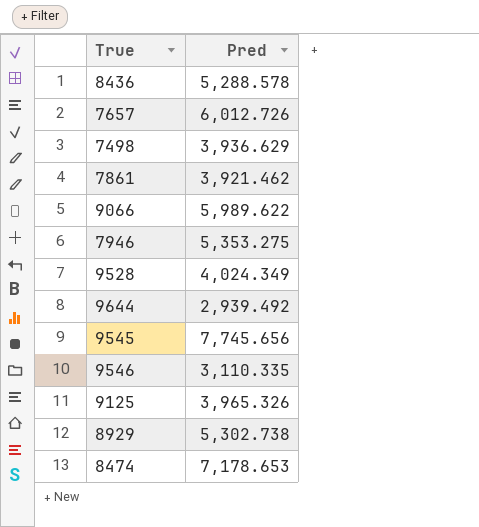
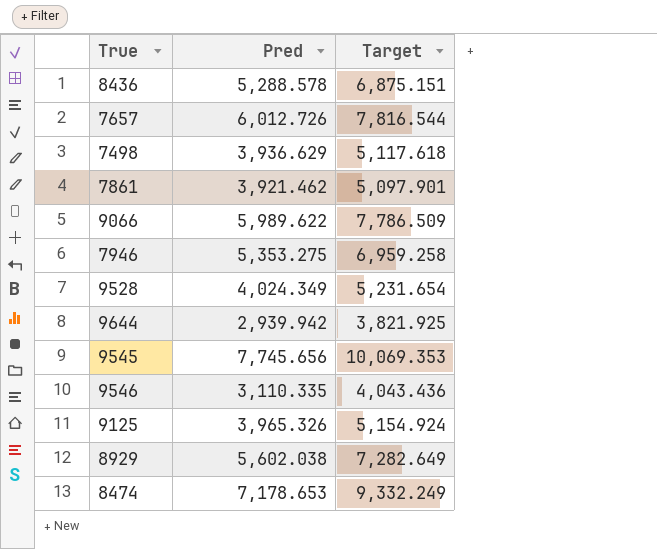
column Target | formula: none -> [Pred] * 1.3
9644 | Pred: 2,939.492 -> 2,939.942
8929 | Pred: 5,302.738 -> 5,602.038

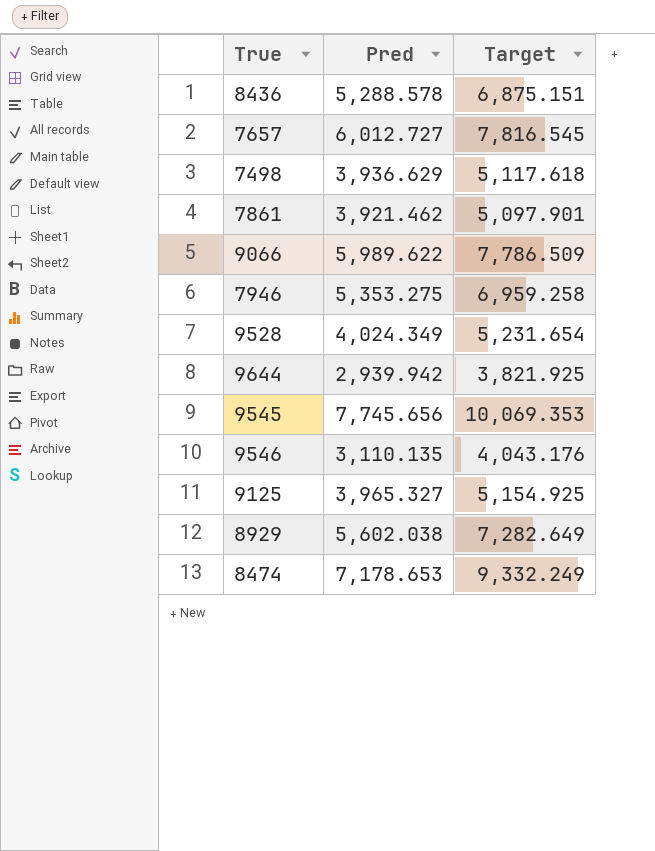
7657 | Pred: 6,012.726 -> 6,012.727
7657 | Target: 7,816.544 -> 7,816.545
9546 | Pred: 3,110.335 -> 3,110.135
9546 | Target: 4,043.436 -> 4,043.176
9125 | Pred: 3,965.326 -> 3,965.327
9125 | Target: 5,154.924 -> 5,154.925

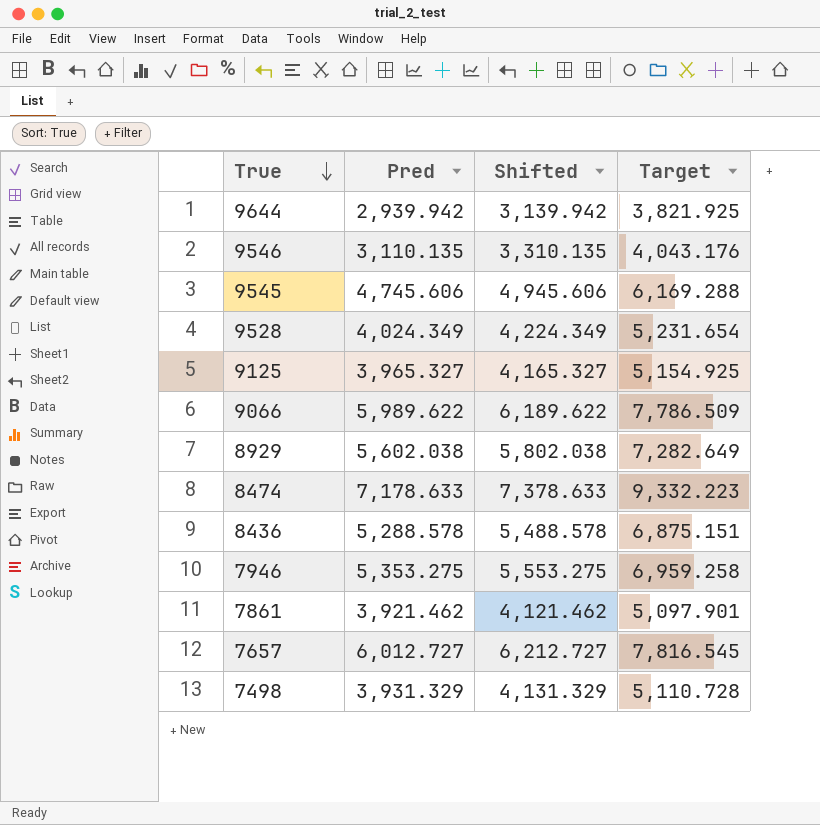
row order: none -> True descending
column Shifted | formula: none -> [Pred] + 200
9545 | Pred: 7,745.656 -> 4,745.606
9545 | Target: 10,069.353 -> 6,169.288
8474 | Pred: 7,178.653 -> 7,178.633
8474 | Target: 9,332.249 -> 9,332.223
7498 | Pred: 3,936.629 -> 3,931.329
7498 | Target: 5,117.618 -> 5,110.728

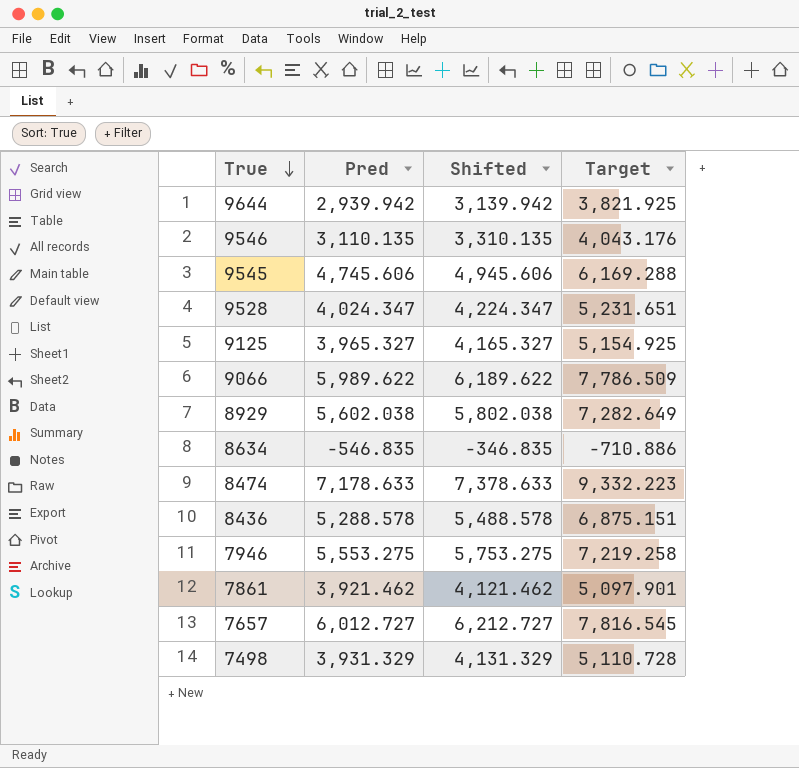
9528 | Pred: 4,024.349 -> 4,024.347
9528 | Shifted: 4,224.349 -> 4,224.347
9528 | Target: 5,231.654 -> 5,231.651
row 8634: none -> -546.835 | -346.835 | -710.886
7946 | Pred: 5,353.275 -> 5,553.275
7946 | Shifted: 5,553.275 -> 5,753.275
7946 | Target: 6,959.258 -> 7,219.258

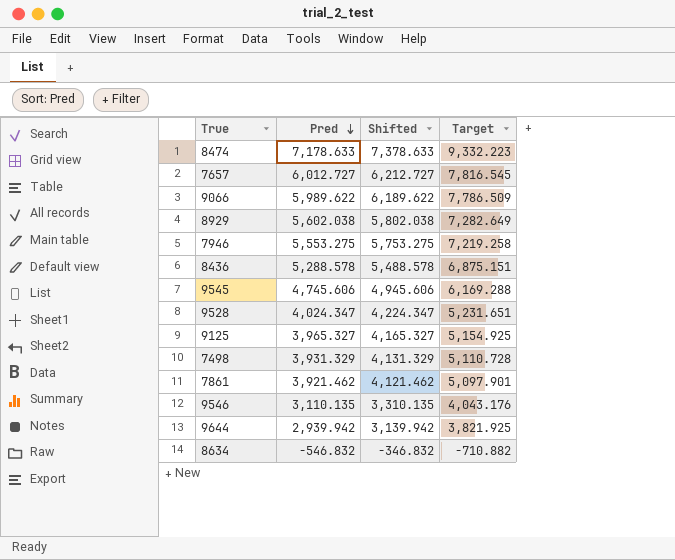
row order: True descending -> Pred descending
8634 | Pred: -546.835 -> -546.832
8634 | Shifted: -346.835 -> -346.832
8634 | Target: -710.886 -> -710.882

